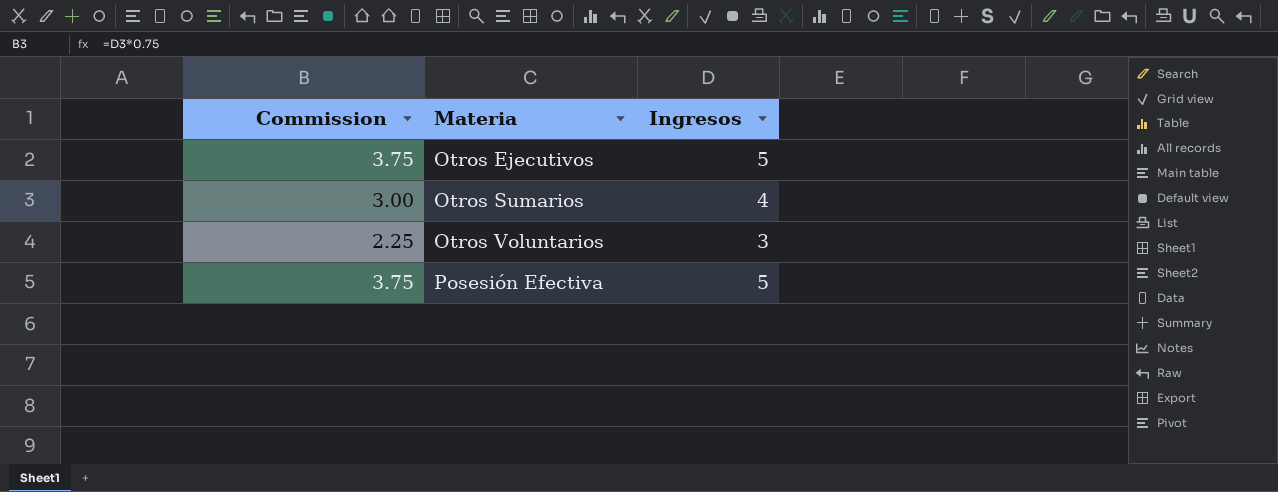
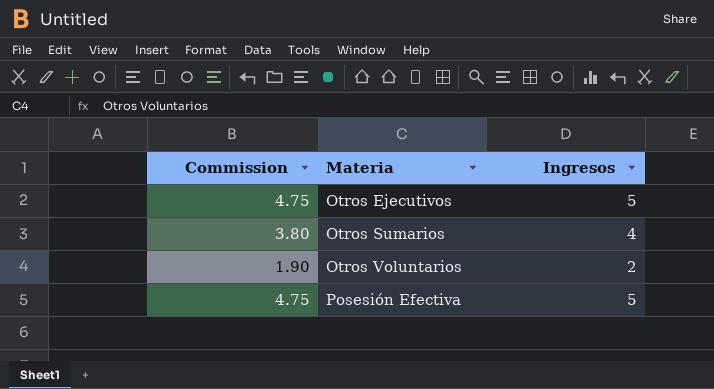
column Commission | formula: [Ingresos] * 0.75 -> [Ingresos] * 0.95
Otros Voluntarios | Ingresos: 3 -> 2

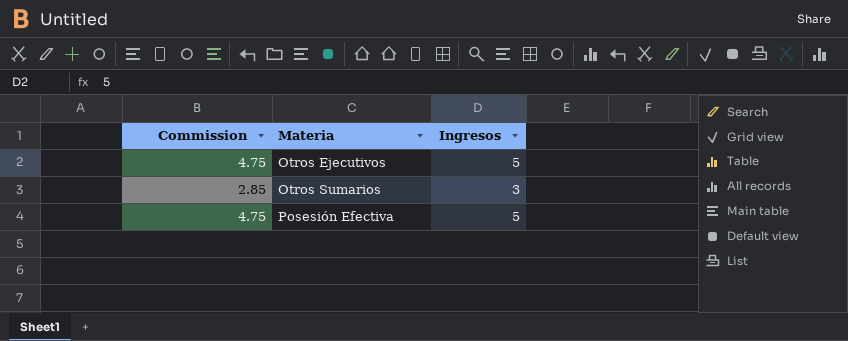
row Otros Voluntarios: 1.90 | 2 -> none
Otros Sumarios | Commission: 3.80 -> 2.85
Otros Sumarios | Ingresos: 4 -> 3

